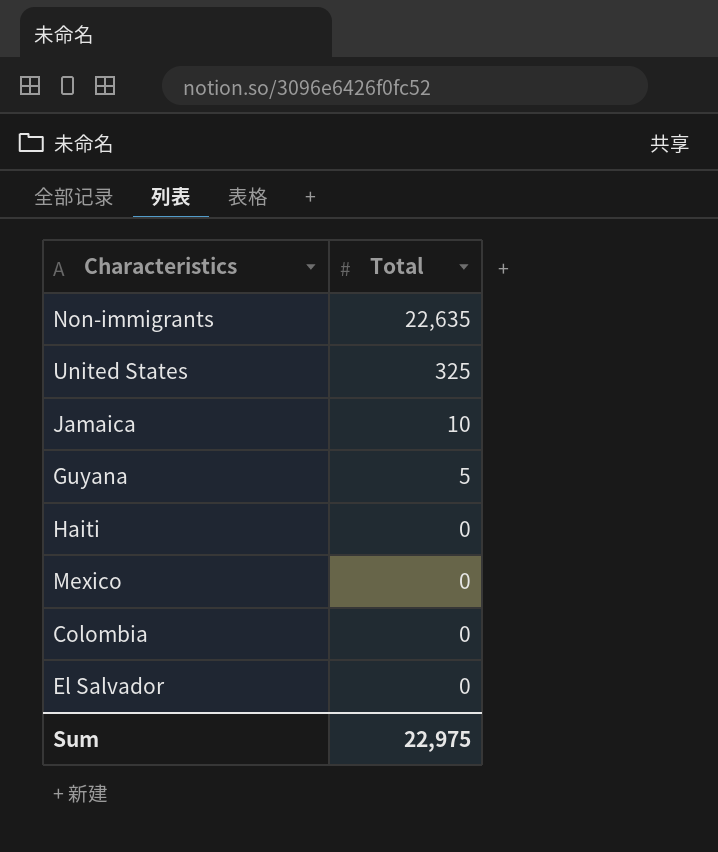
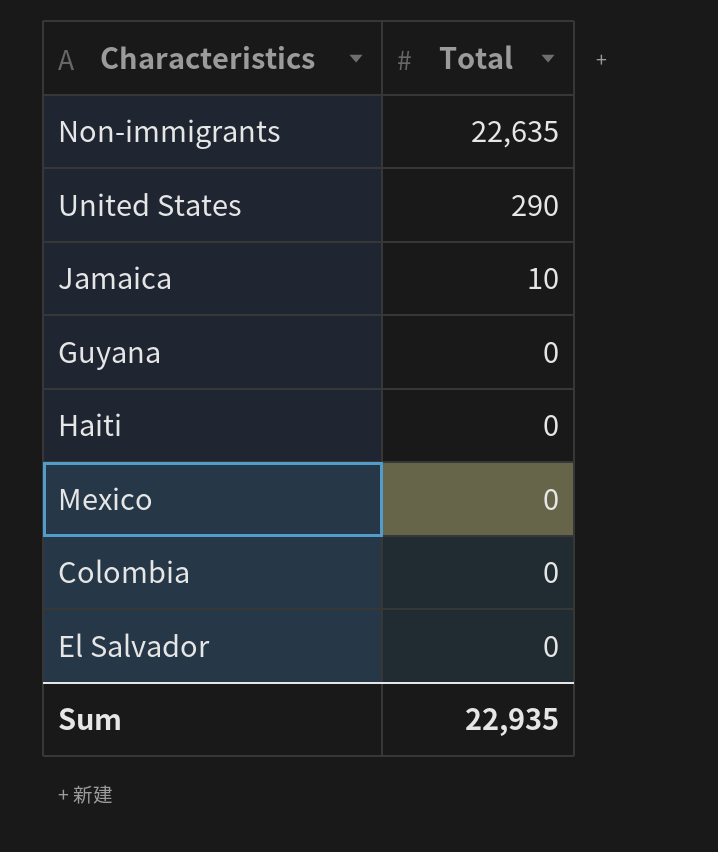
United States | Total: 325 -> 290
Guyana | Total: 5 -> 0
Sum | Total: 22,975 -> 22,935

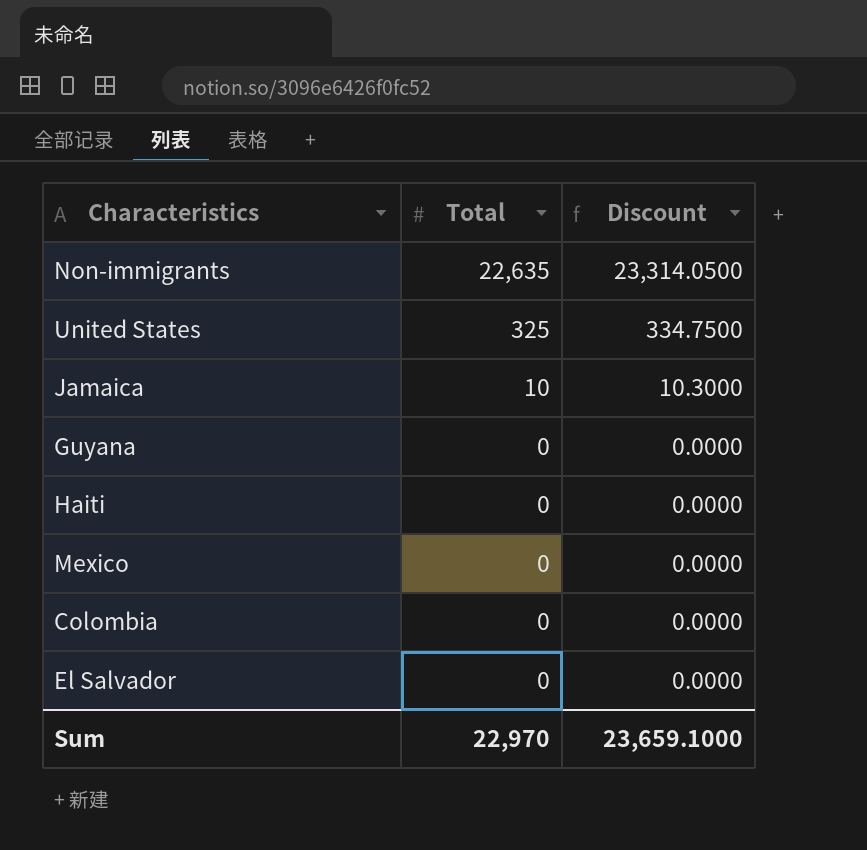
column Discount | formula: none -> [Total] * 1.03
United States | Total: 290 -> 325
Sum | Total: 22,935 -> 22,970

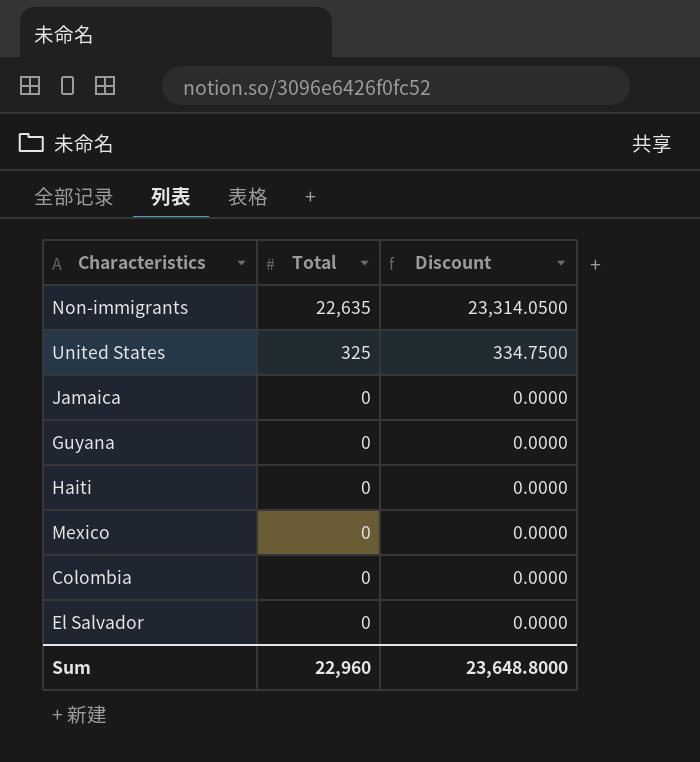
Jamaica | Total: 10 -> 0
Jamaica | Discount: 10.3000 -> 0.0000
Sum | Total: 22,970 -> 22,960
Sum | Discount: 23,659.1000 -> 23,648.8000

